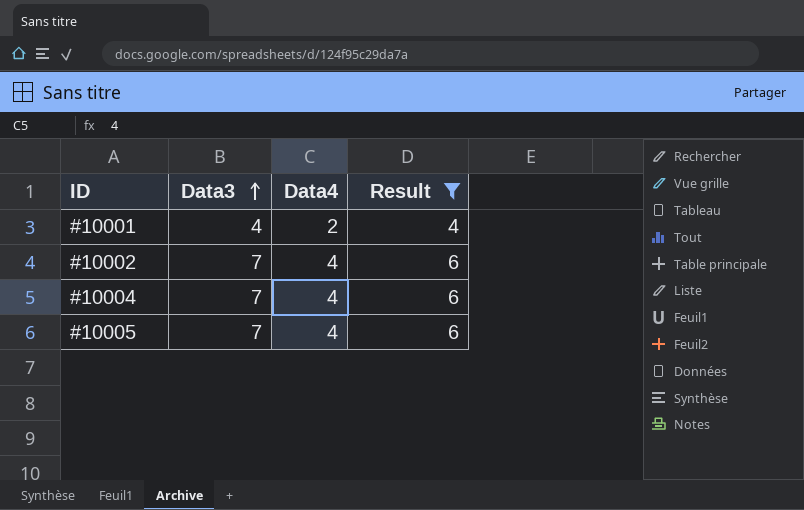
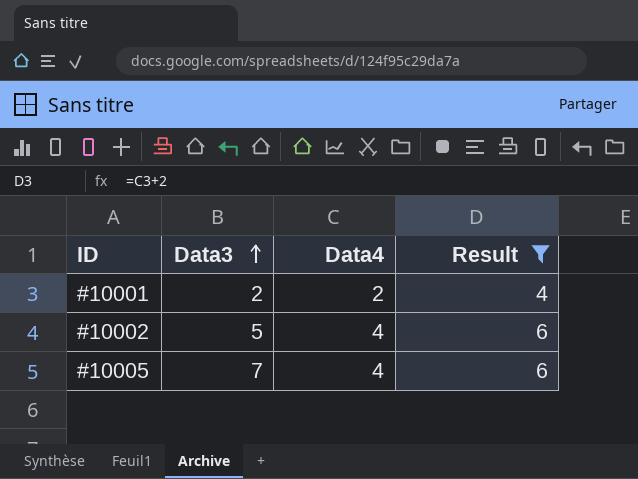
row #10004: 7 | 4 | 6 -> none
#10001 | Data3: 4 -> 2
#10002 | Data3: 7 -> 5

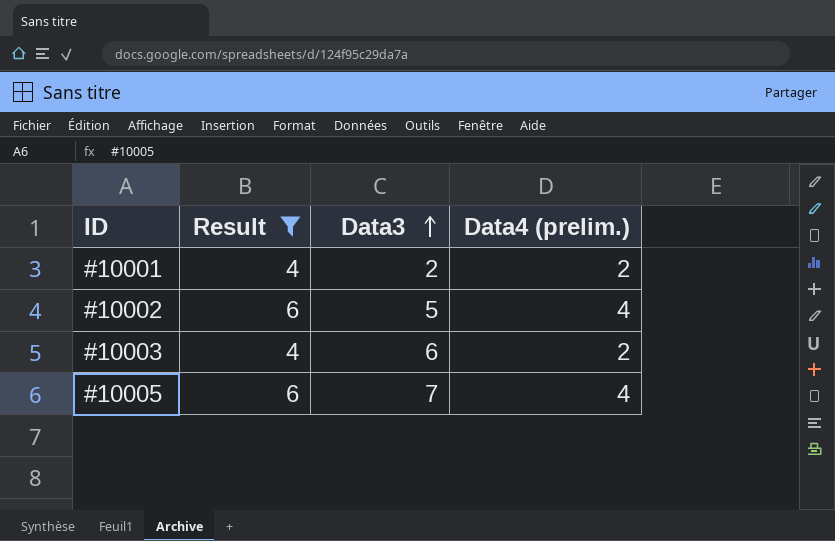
column Result | position: 4 -> 2
column name: Data4 -> Data4 (prelim.)
row #10003: none -> 4 | 6 | 2

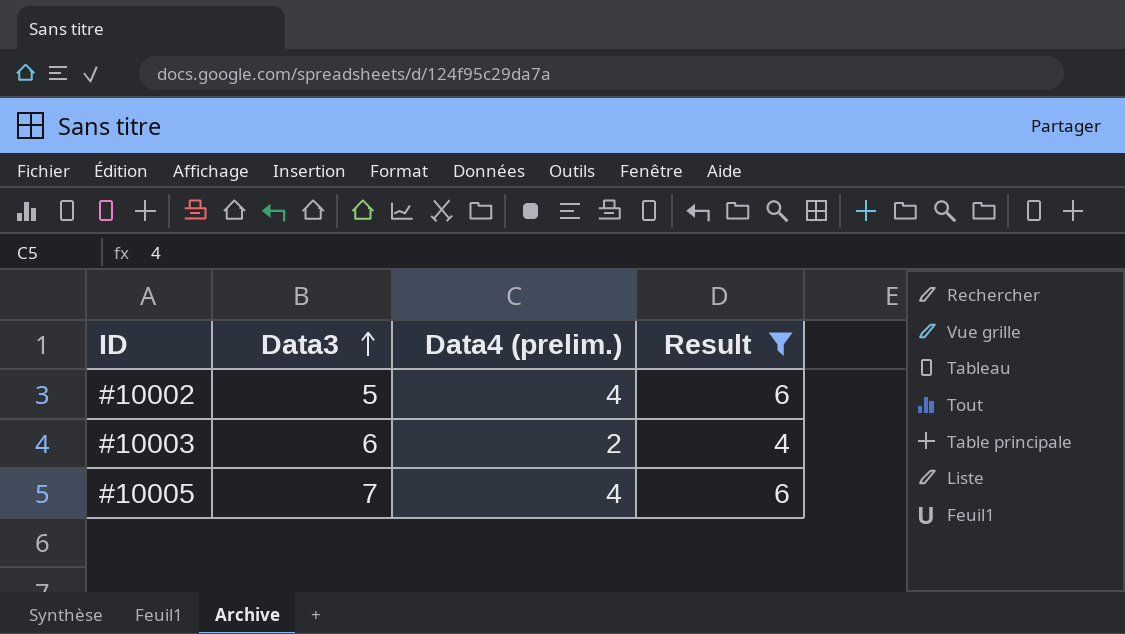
column Result | position: 2 -> 4
row #10001: 4 | 2 | 2 -> none

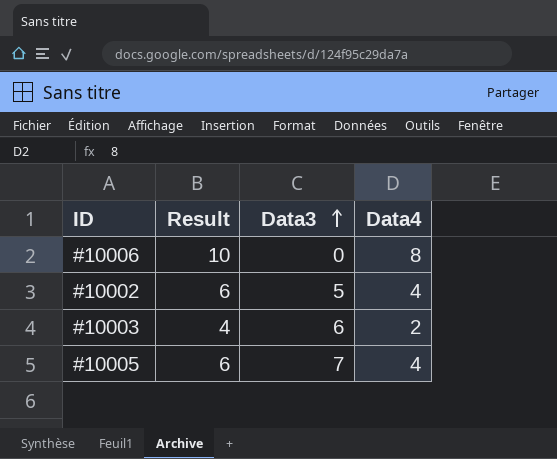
filter: Result != 10 -> none
column Result | position: 4 -> 2
column name: Data4 (prelim.) -> Data4

